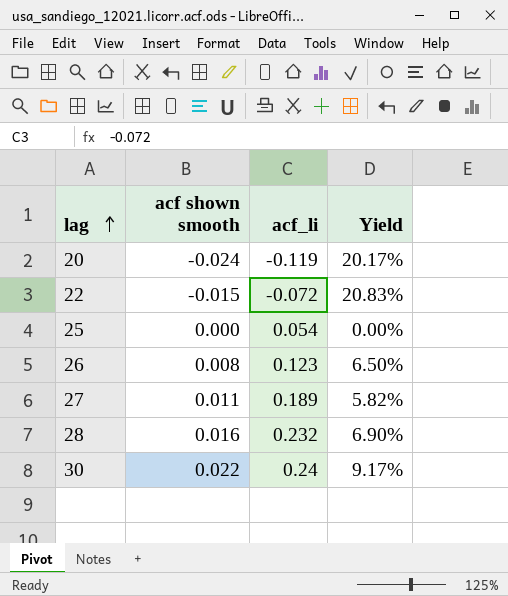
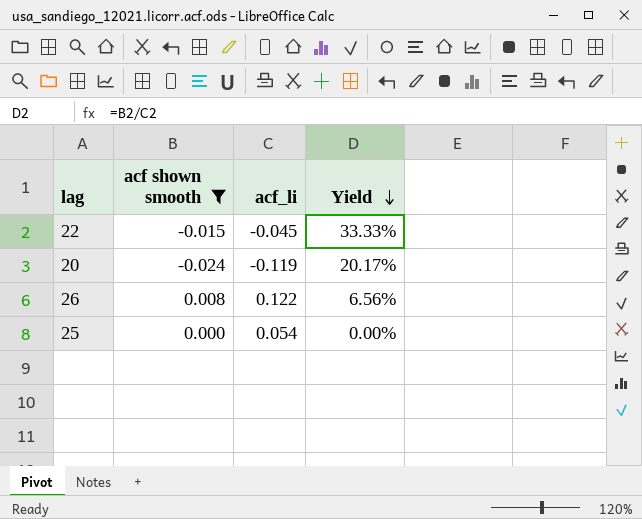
filter: none -> acf shown smooth <= 0.008
row order: lag ascending -> Yield descending
22 | acf_li: -0.072 -> -0.045
22 | Yield: 20.83% -> 33.33%
26 | acf_li: 0.123 -> 0.122
26 | Yield: 6.50% -> 6.56%

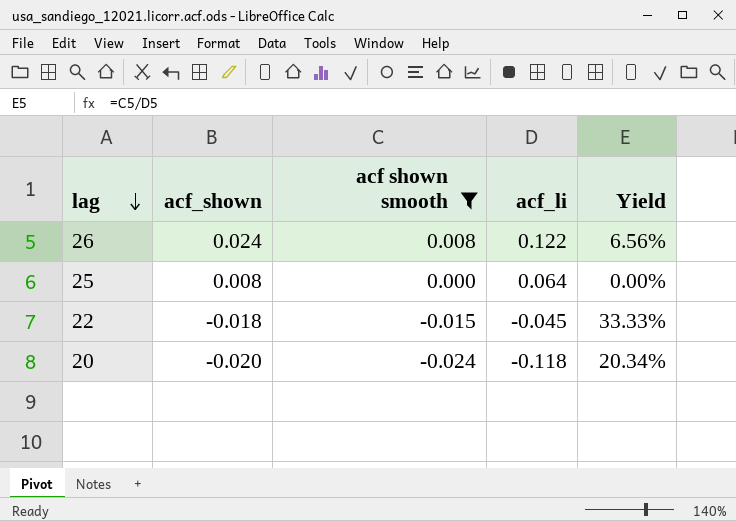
row order: Yield descending -> lag descending
column acf_shown | position: none -> 2
25 | acf_li: 0.054 -> 0.064
20 | acf_li: -0.119 -> -0.118
20 | Yield: 20.17% -> 20.34%

